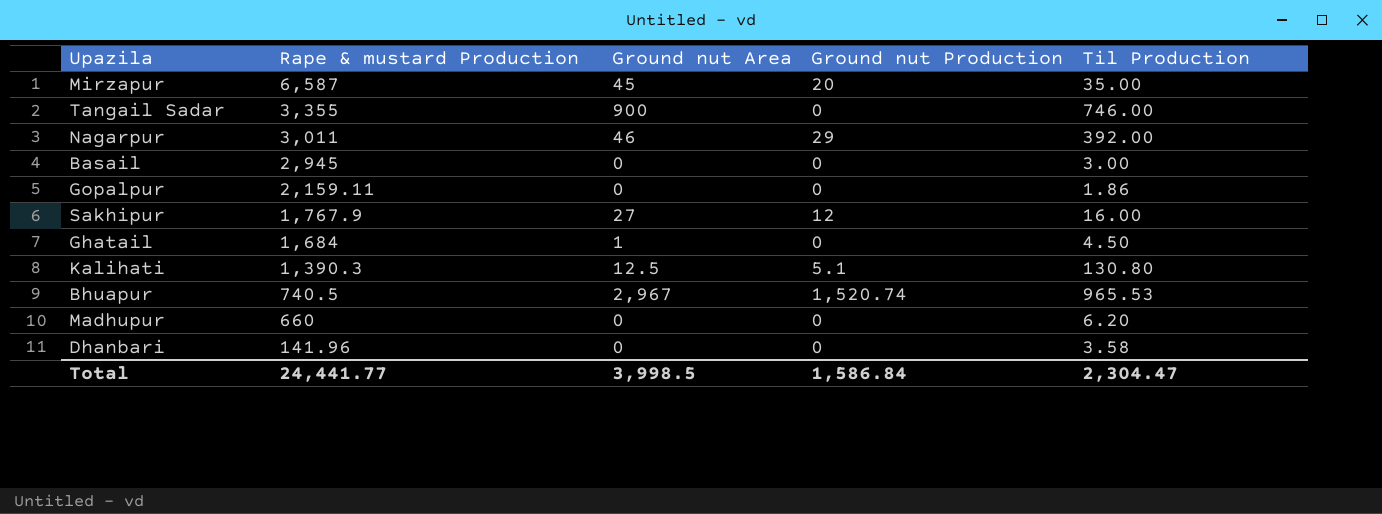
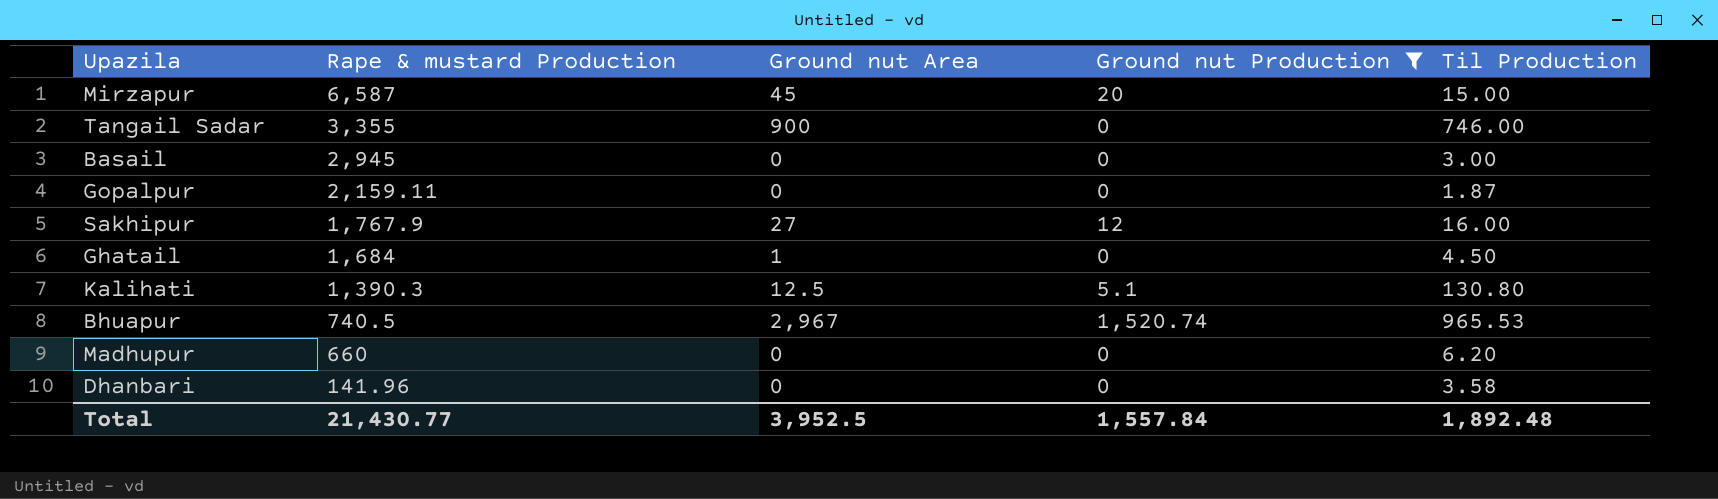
filter: none -> Ground nut Production != 29
Mirzapur | Til Production: 35.00 -> 15.00
Gopalpur | Til Production: 1.86 -> 1.87
Total | Rape & mustard Production: 24,441.77 -> 21,430.77
Total | Ground nut Area: 3,998.5 -> 3,952.5
Total | Ground nut Production: 1,586.84 -> 1,557.84
Total | Til Production: 2,304.47 -> 1,892.48

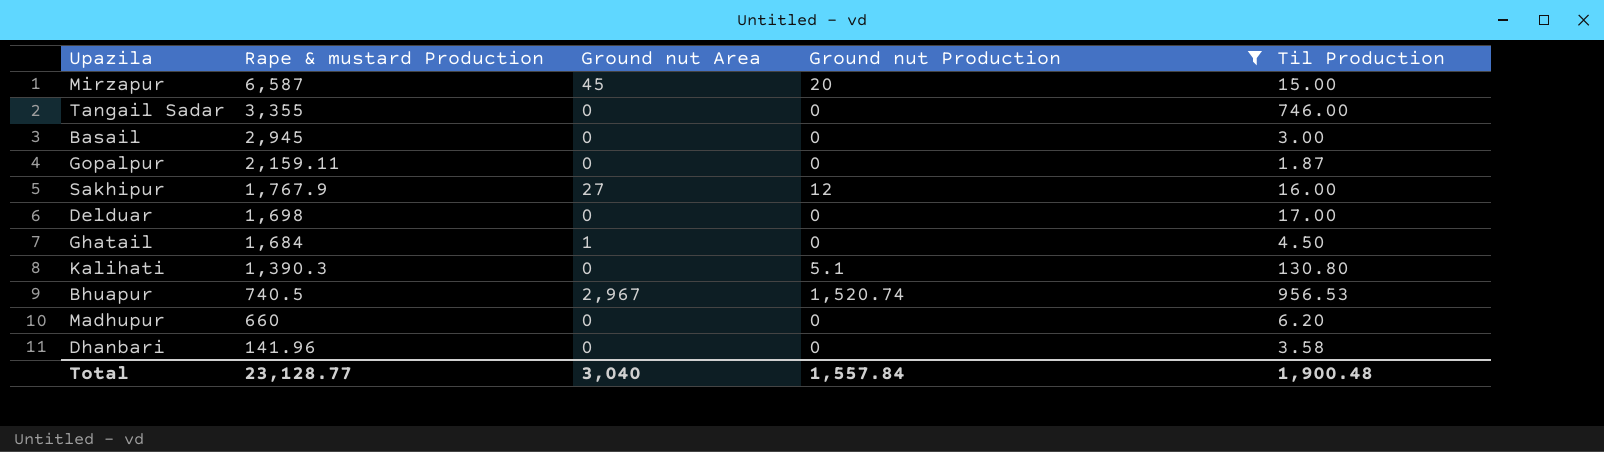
Tangail Sadar | Ground nut Area: 900 -> 0
row Delduar: none -> 1,698 | 0 | 0 | 17.00
Kalihati | Ground nut Area: 12.5 -> 0
Bhuapur | Til Production: 965.53 -> 956.53
Total | Rape & mustard Production: 21,430.77 -> 23,128.77
Total | Ground nut Area: 3,952.5 -> 3,040
Total | Til Production: 1,892.48 -> 1,900.48

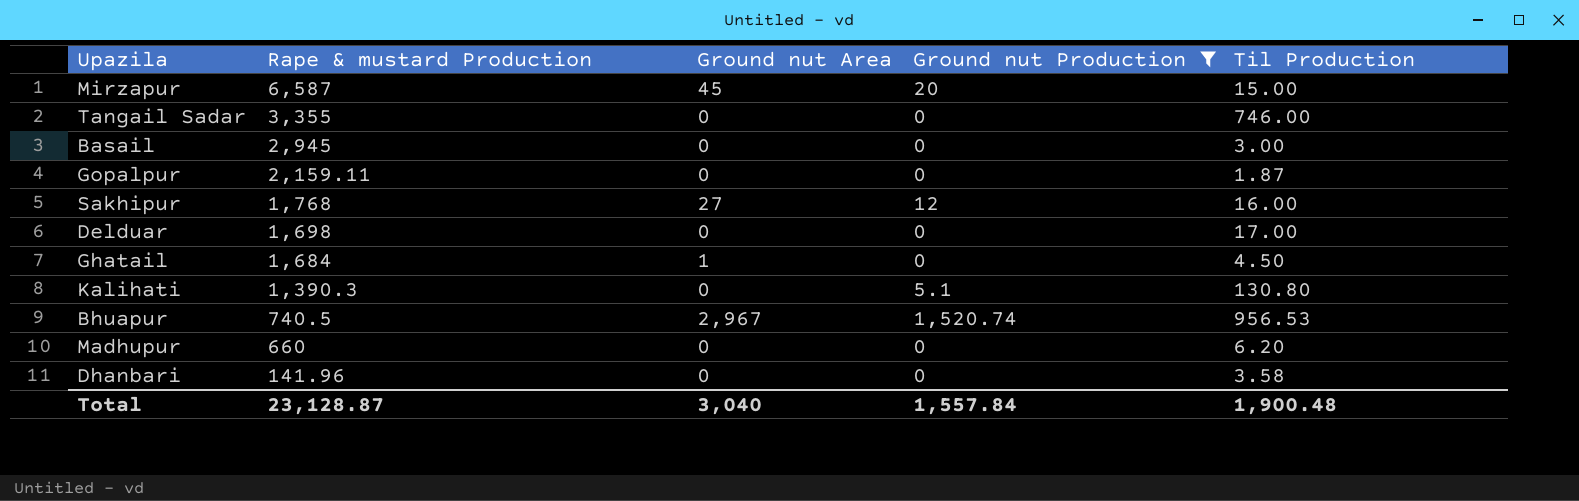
Sakhipur | Rape & mustard Production: 1,767.9 -> 1,768
Total | Rape & mustard Production: 23,128.77 -> 23,128.87

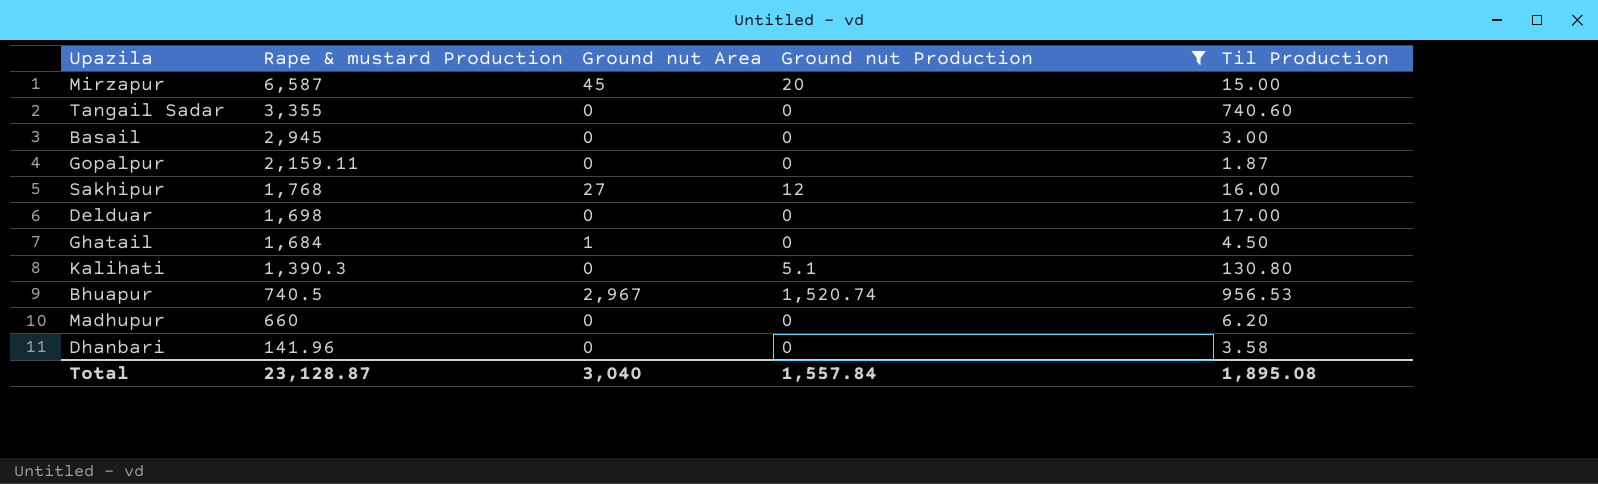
Tangail Sadar | Til Production: 746.00 -> 740.60
Total | Til Production: 1,900.48 -> 1,895.08

